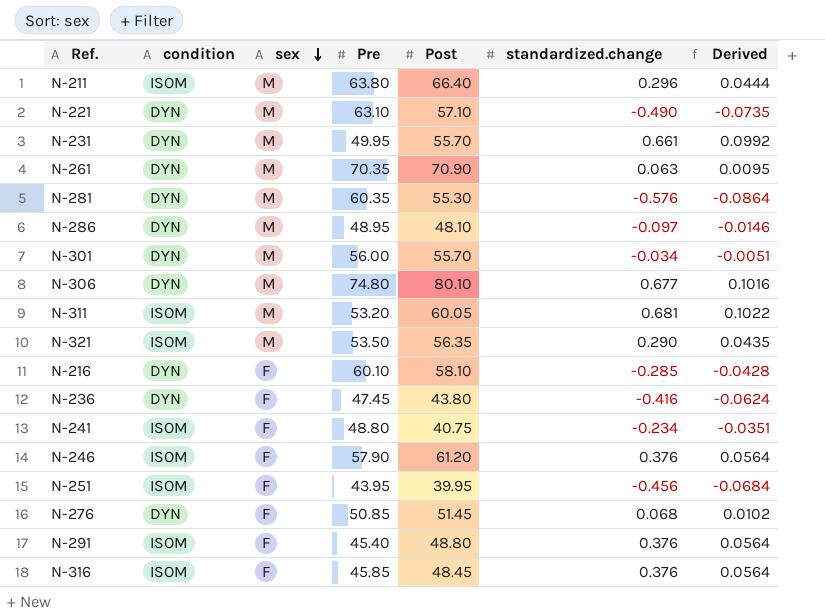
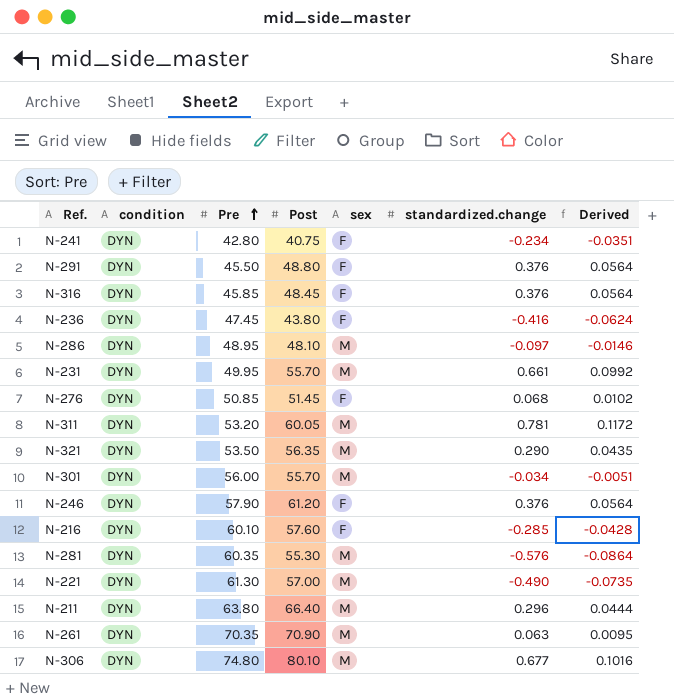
row order: sex descending -> Pre ascending
column sex | position: 3 -> 5
row N-251: ISOM | F | 43.95 | 39.95 | -0.456 | -0.0684 -> none
N-241 | condition: ISOM -> DYN
N-241 | Pre: 48.80 -> 42.80
N-291 | condition: ISOM -> DYN
N-291 | Pre: 45.40 -> 45.50
N-316 | condition: ISOM -> DYN
N-311 | condition: ISOM -> DYN
N-311 | standardized.change: 0.681 -> 0.781
N-311 | Derived: 0.1022 -> 0.1172
N-321 | condition: ISOM -> DYN
N-246 | condition: ISOM -> DYN
N-216 | Post: 58.10 -> 57.60
N-221 | Pre: 63.10 -> 61.30
N-221 | Post: 57.10 -> 57.00
N-211 | condition: ISOM -> DYN

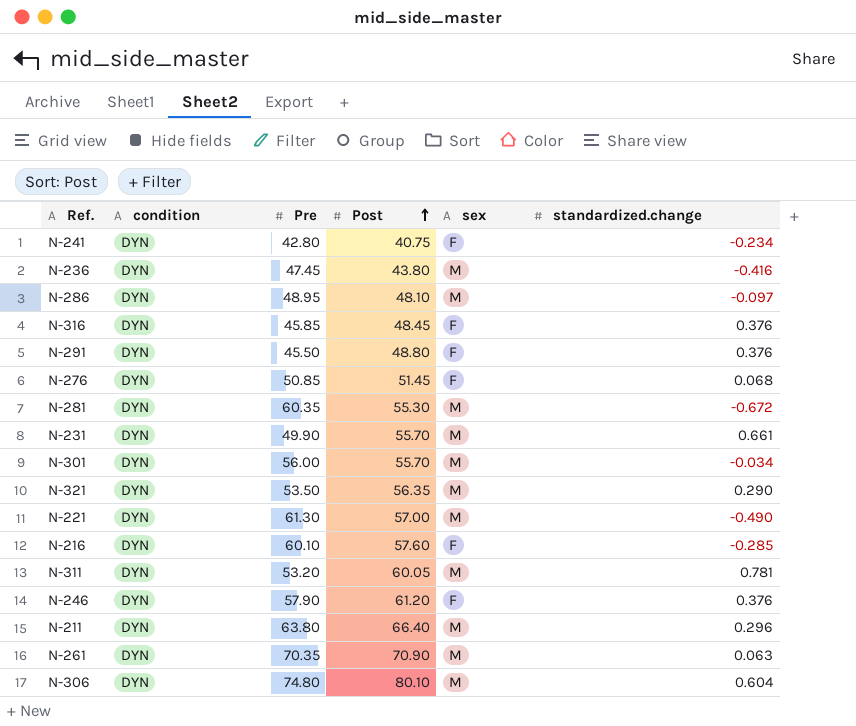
row order: Pre ascending -> Post ascending
column Derived | formula: [standardized.change] * 0.15 -> none
N-236 | sex: F -> M
N-281 | standardized.change: -0.576 -> -0.672
N-231 | Pre: 49.95 -> 49.90
N-306 | standardized.change: 0.677 -> 0.604

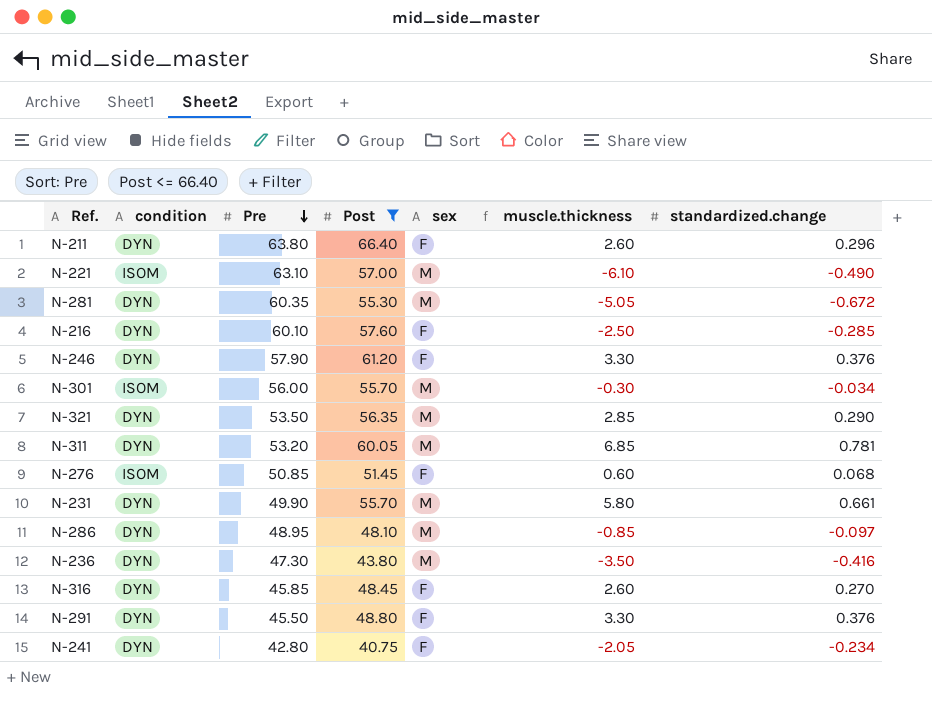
filter: none -> Post <= 66.40
row order: Post ascending -> Pre descending
column muscle.thickness | formula: none -> [Post] - [Pre]
N-211 | sex: M -> F
N-221 | condition: DYN -> ISOM
N-221 | Pre: 61.30 -> 63.10
N-301 | condition: DYN -> ISOM
N-276 | condition: DYN -> ISOM
N-236 | Pre: 47.45 -> 47.30
N-316 | standardized.change: 0.376 -> 0.270

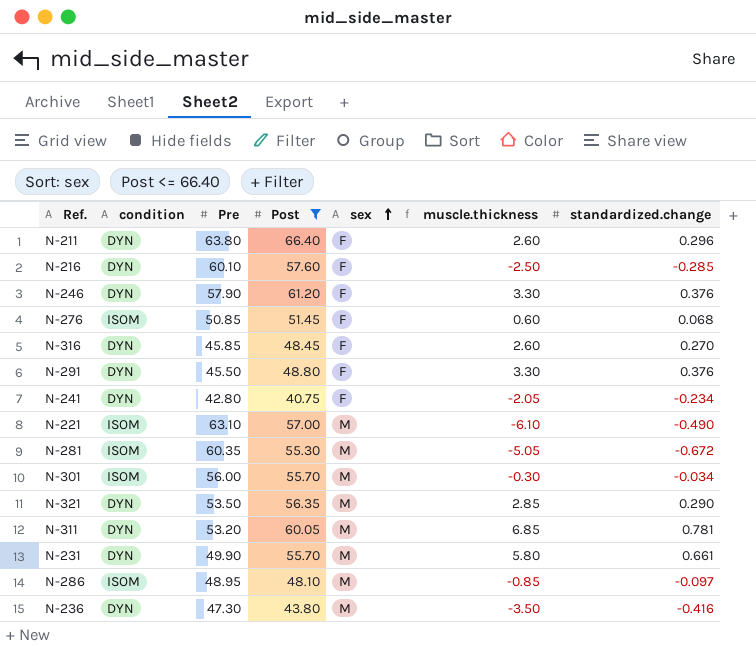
row order: Pre descending -> sex ascending
N-281 | condition: DYN -> ISOM
N-286 | condition: DYN -> ISOM

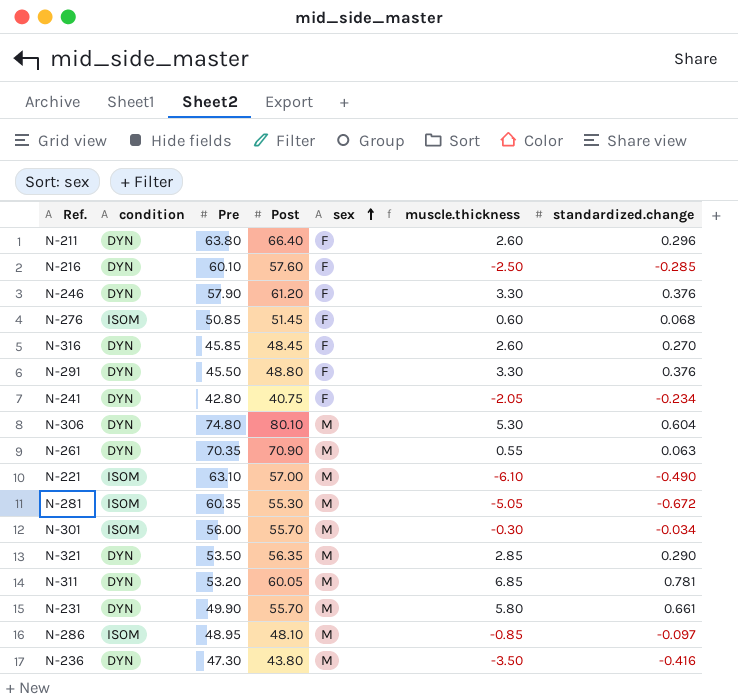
filter: Post <= 66.40 -> none

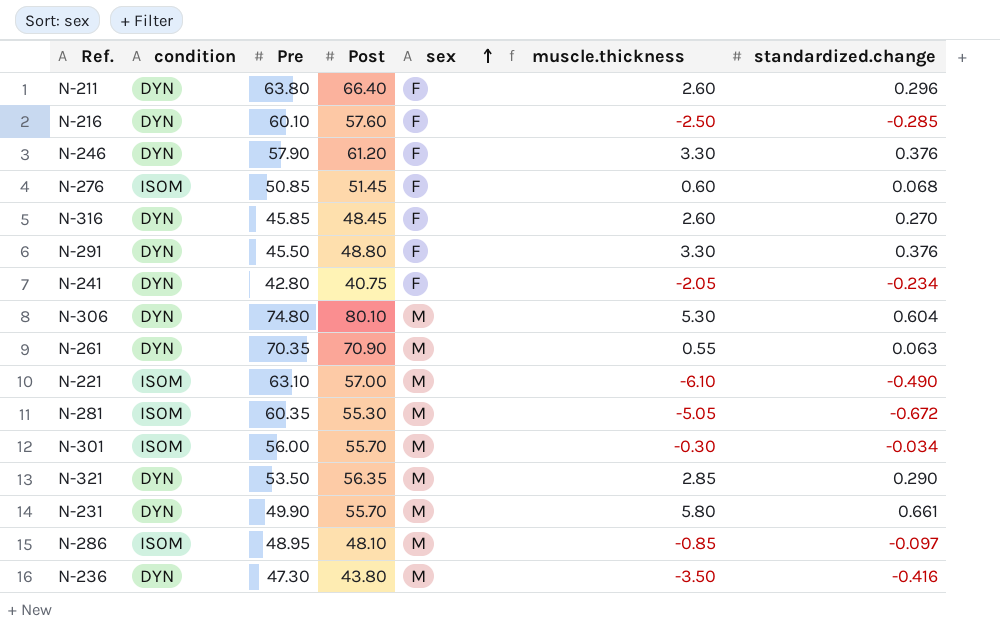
row N-311: DYN | 53.20 | 60.05 | M | 6.85 | 0.781 -> none

